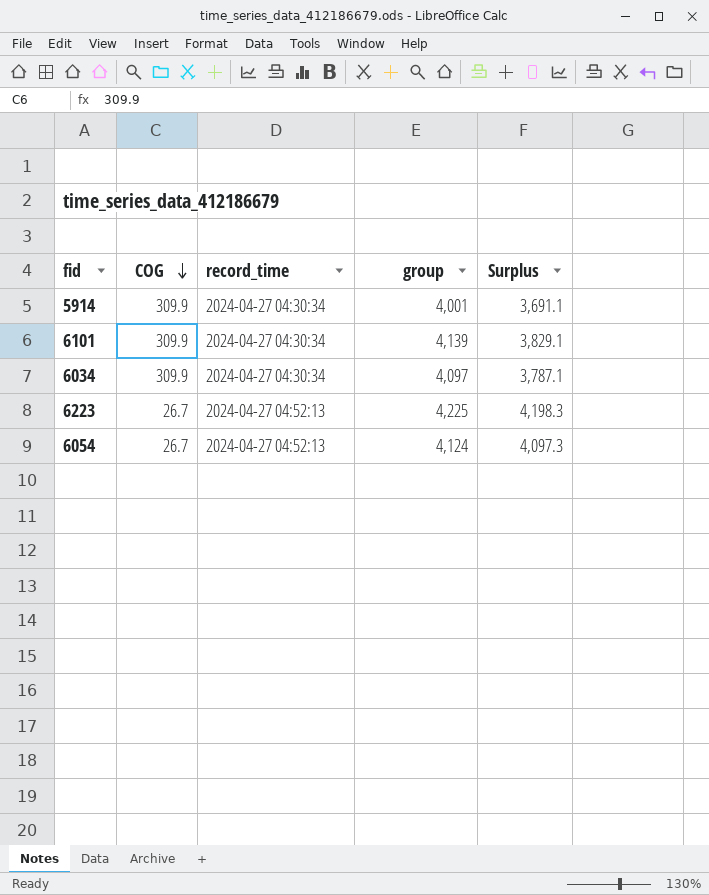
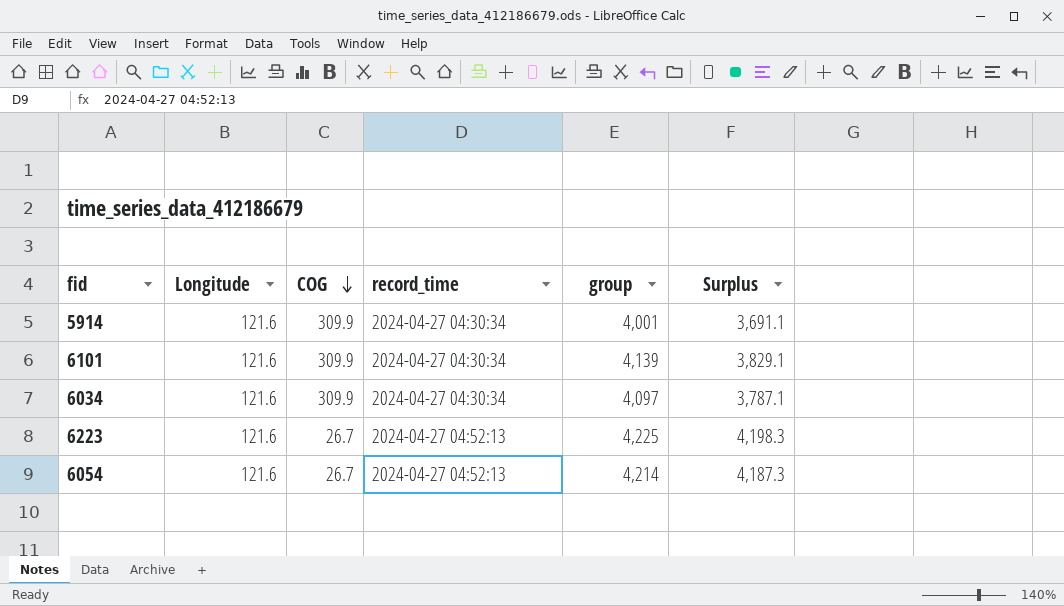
column Longitude | position: none -> 2
6054 | group: 4,124 -> 4,214
6054 | Surplus: 4,097.3 -> 4,187.3

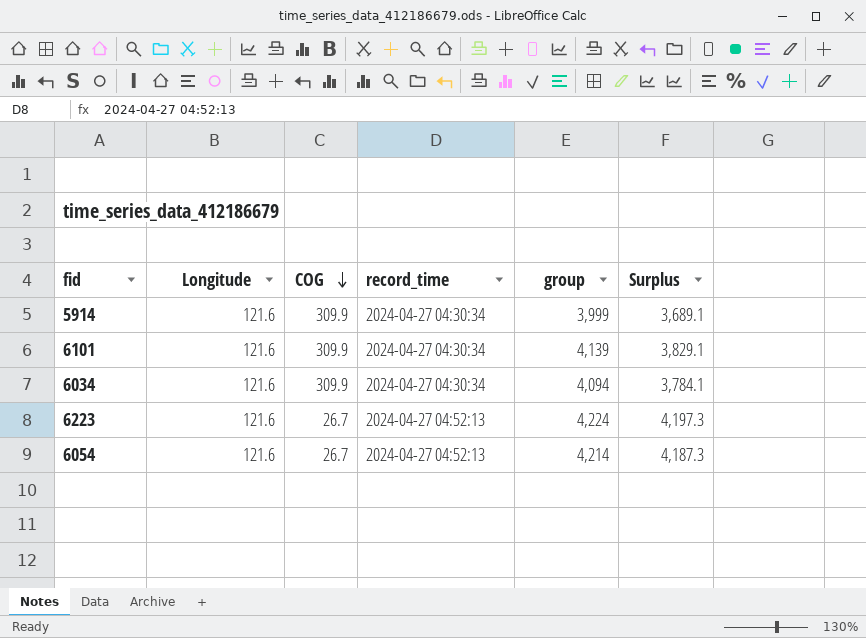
5914 | group: 4,001 -> 3,999
5914 | Surplus: 3,691.1 -> 3,689.1
6034 | group: 4,097 -> 4,094
6034 | Surplus: 3,787.1 -> 3,784.1
6223 | group: 4,225 -> 4,224
6223 | Surplus: 4,198.3 -> 4,197.3

